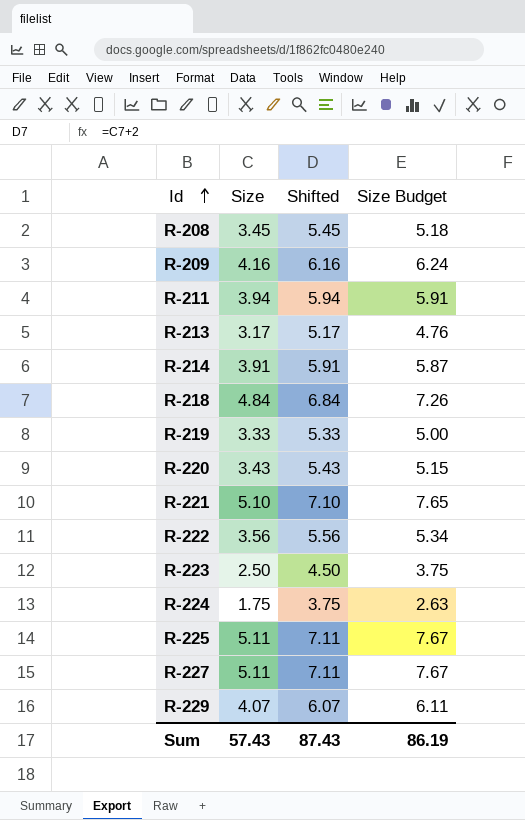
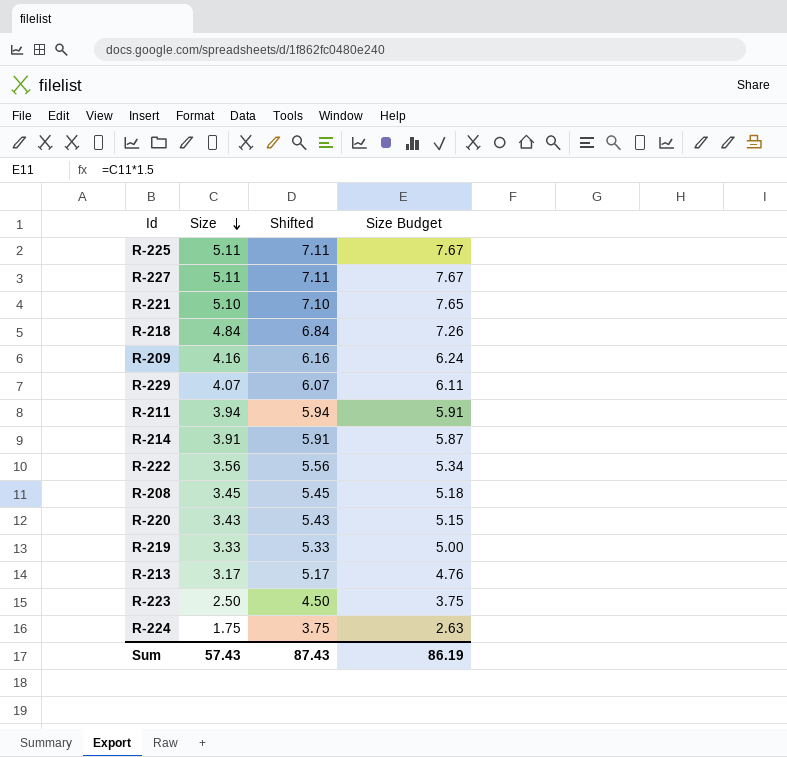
row order: Id ascending -> Size descending

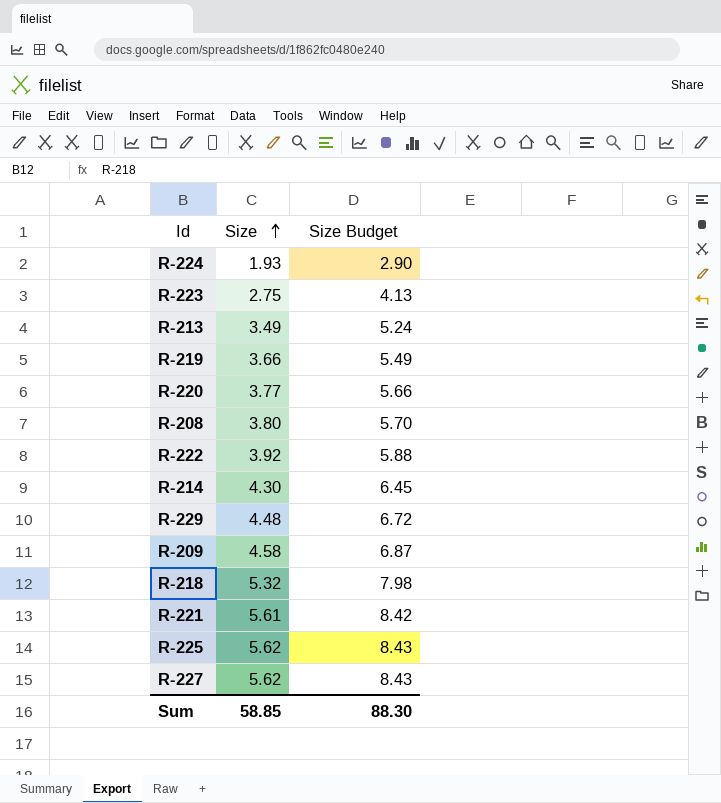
row order: Size descending -> Size ascending
column Shifted | formula: [Size] + 2 -> none
row R-211: 3.94 | 5.94 | 5.91 -> none
R-224 | Size: 1.75 -> 1.93
R-224 | Size Budget: 2.63 -> 2.90
R-223 | Size: 2.50 -> 2.75
R-223 | Size Budget: 3.75 -> 4.13
R-213 | Size: 3.17 -> 3.49
R-213 | Size Budget: 4.76 -> 5.24
R-219 | Size: 3.33 -> 3.66
R-219 | Size Budget: 5.00 -> 5.49
R-220 | Size: 3.43 -> 3.77
R-220 | Size Budget: 5.15 -> 5.66
R-208 | Size: 3.45 -> 3.80
R-208 | Size Budget: 5.18 -> 5.70
R-222 | Size: 3.56 -> 3.92
R-222 | Size Budget: 5.34 -> 5.88
R-214 | Size: 3.91 -> 4.30
R-214 | Size Budget: 5.87 -> 6.45
R-229 | Size: 4.07 -> 4.48
R-229 | Size Budget: 6.11 -> 6.72
R-209 | Size: 4.16 -> 4.58
R-209 | Size Budget: 6.24 -> 6.87
R-218 | Size: 4.84 -> 5.32
R-218 | Size Budget: 7.26 -> 7.98
R-221 | Size: 5.10 -> 5.61
R-221 | Size Budget: 7.65 -> 8.42
R-225 | Size: 5.11 -> 5.62
R-225 | Size Budget: 7.67 -> 8.43
R-227 | Size: 5.11 -> 5.62
R-227 | Size Budget: 7.67 -> 8.43
Sum | Size: 57.43 -> 58.85
Sum | Size Budget: 86.19 -> 88.30

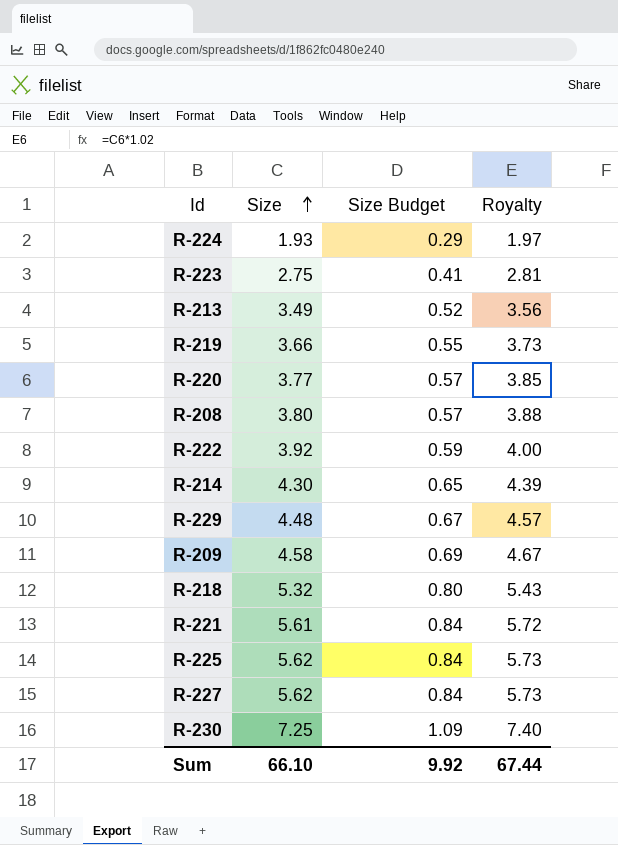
column Size Budget | formula: [Size] * 1.5 -> [Size] * 0.15
column Royalty | formula: none -> [Size] * 1.02
row R-230: none -> 7.25 | 1.09 | 7.40
Sum | Size: 58.85 -> 66.10
Sum | Size Budget: 88.30 -> 9.92

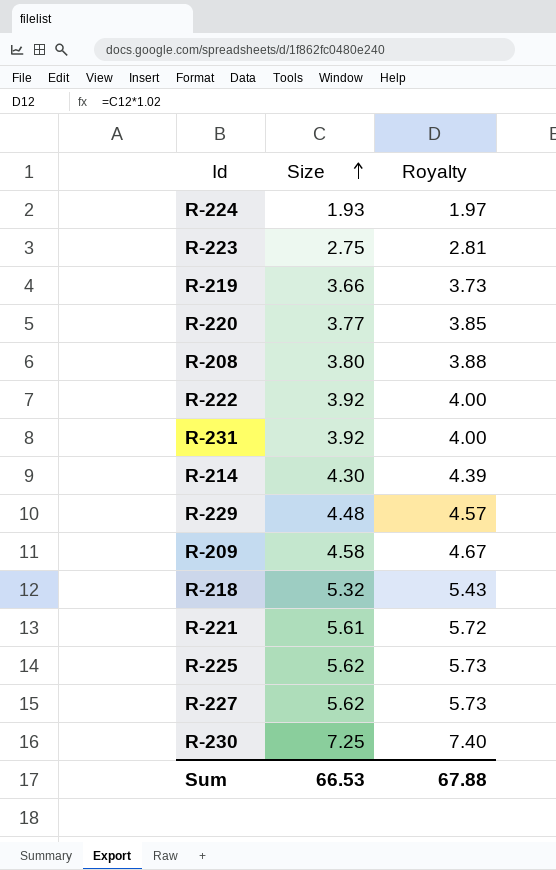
column Size Budget | formula: [Size] * 0.15 -> none
row R-213: 3.49 | 0.52 | 3.56 -> none
row R-231: none -> 3.92 | 4.00
Sum | Size: 66.10 -> 66.53
Sum | Royalty: 67.44 -> 67.88

